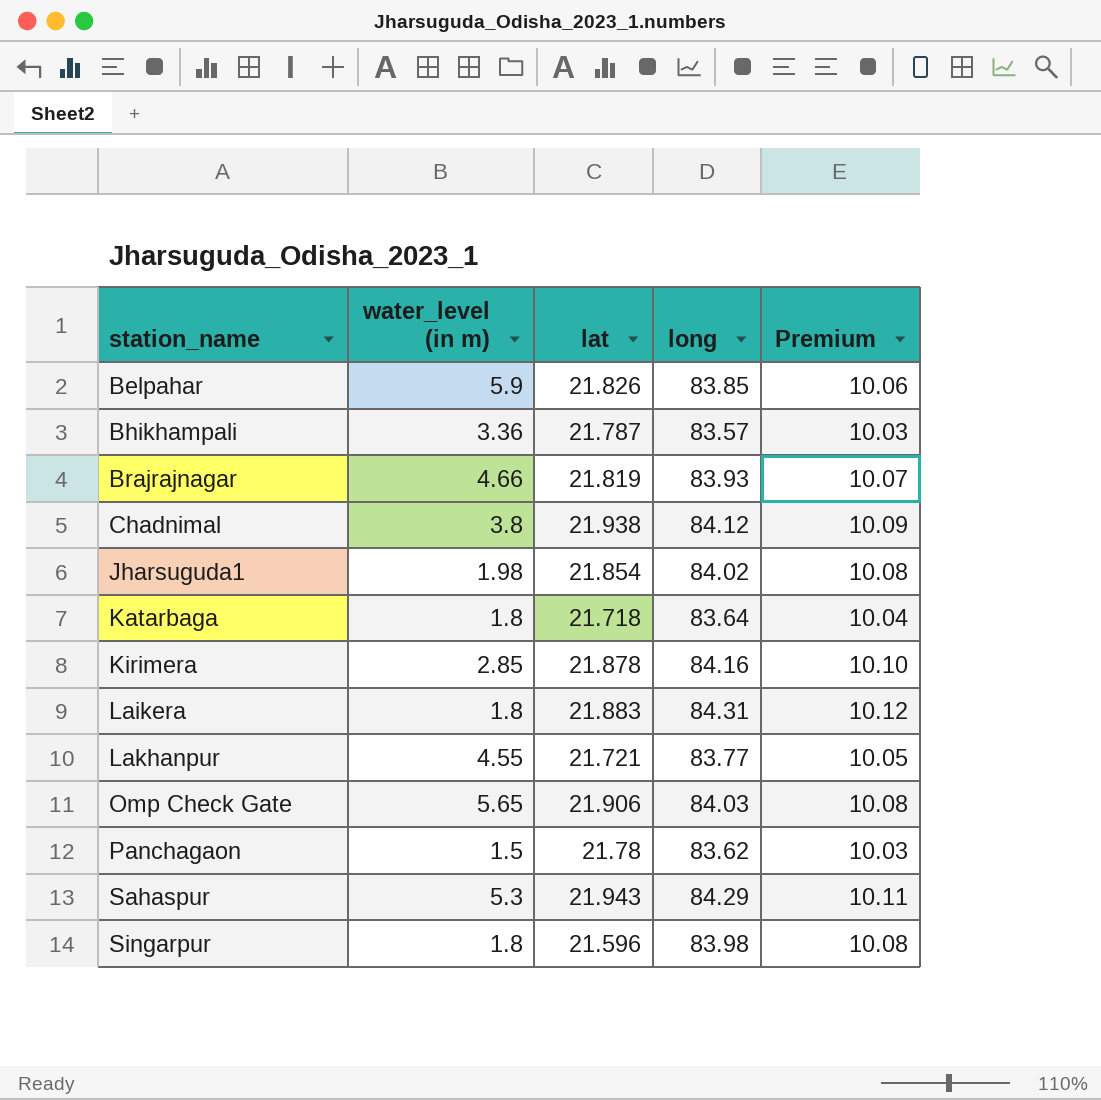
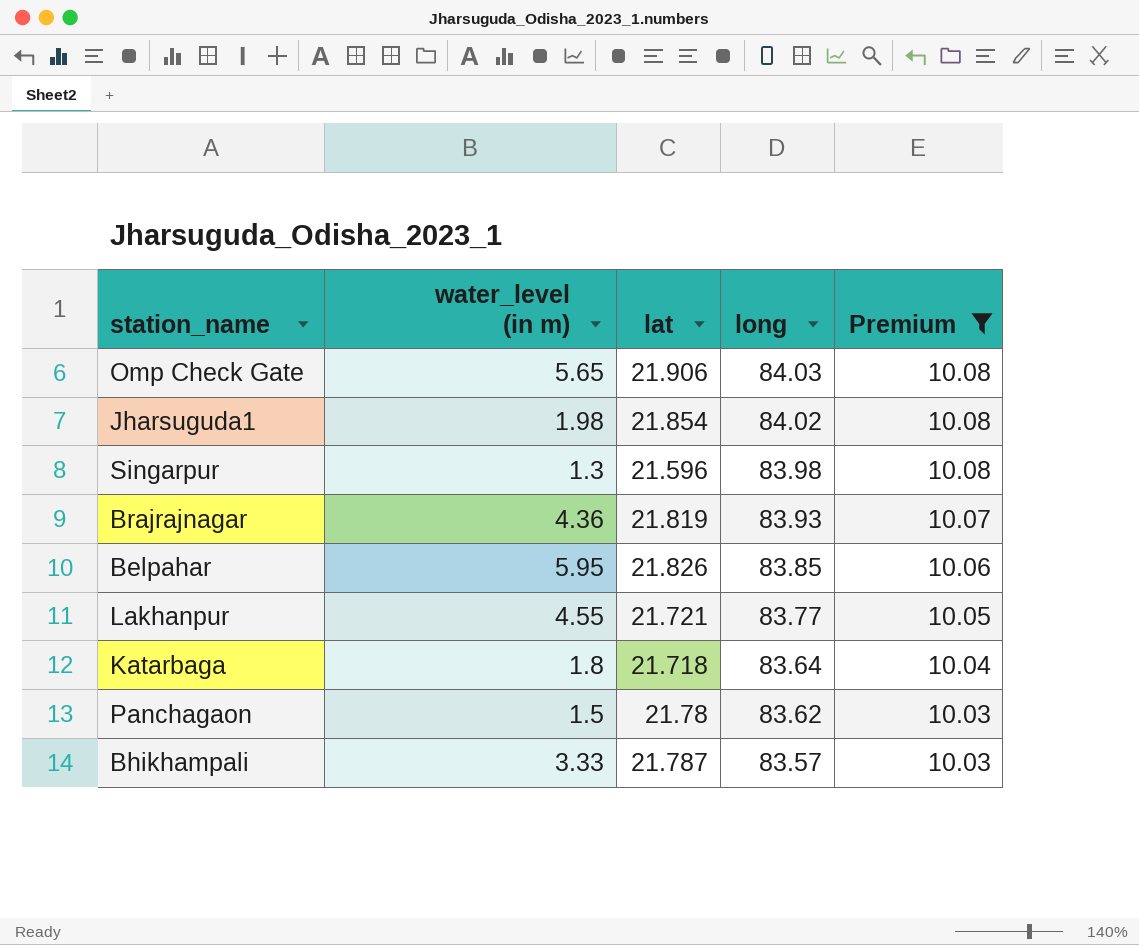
filter: none -> Premium <= 10.08
row order: station_name ascending -> long descending
Singarpur | water_level (in m): 1.8 -> 1.3
Brajrajnagar | water_level (in m): 4.66 -> 4.36
Belpahar | water_level (in m): 5.9 -> 5.95
Bhikhampali | water_level (in m): 3.36 -> 3.33

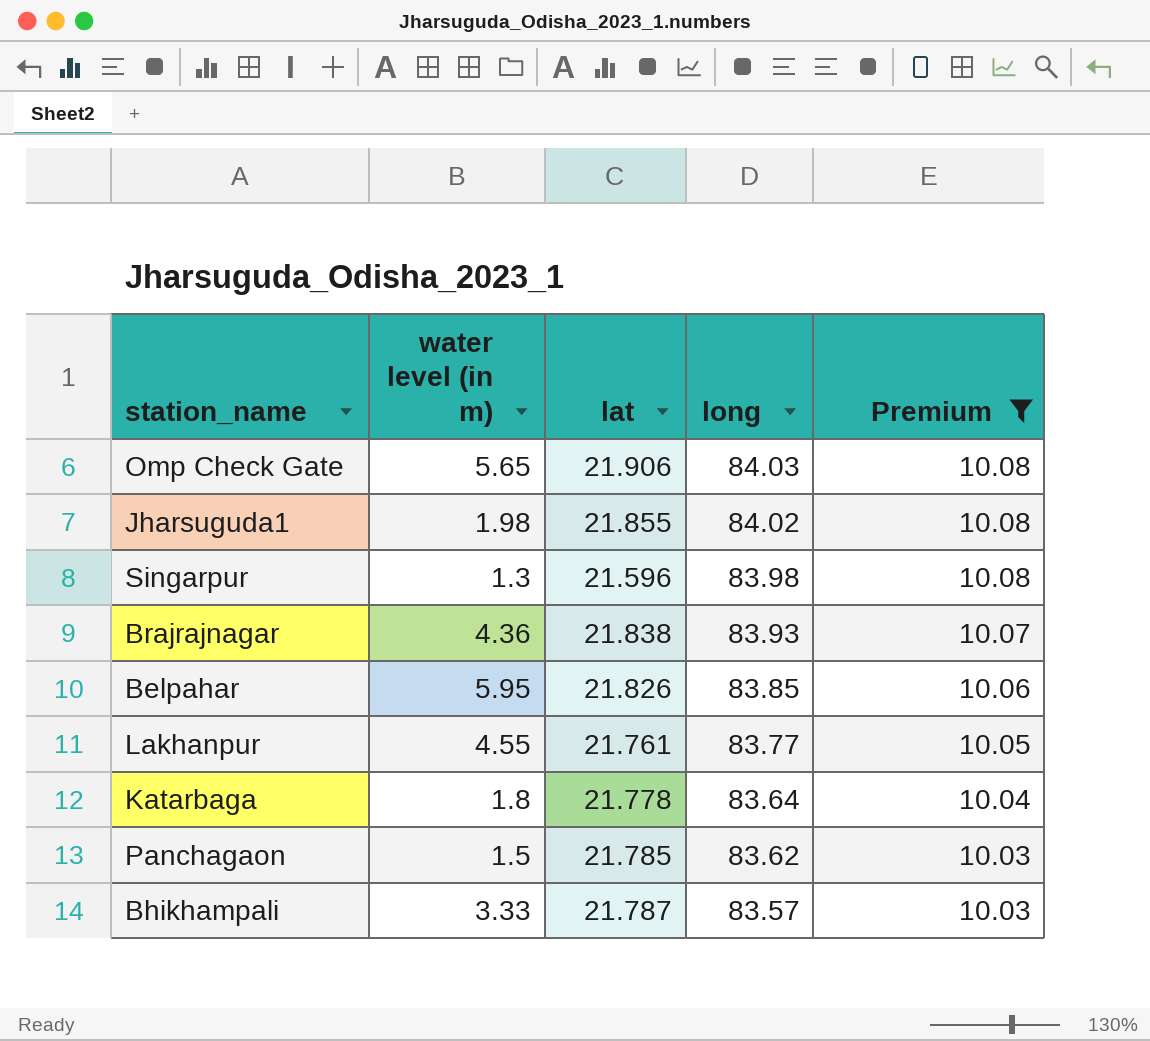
column name: water_level (in m) -> water level (in m)
Jharsuguda1 | lat: 21.854 -> 21.855
Brajrajnagar | lat: 21.819 -> 21.838
Lakhanpur | lat: 21.721 -> 21.761
Katarbaga | lat: 21.718 -> 21.778
Panchagaon | lat: 21.78 -> 21.785

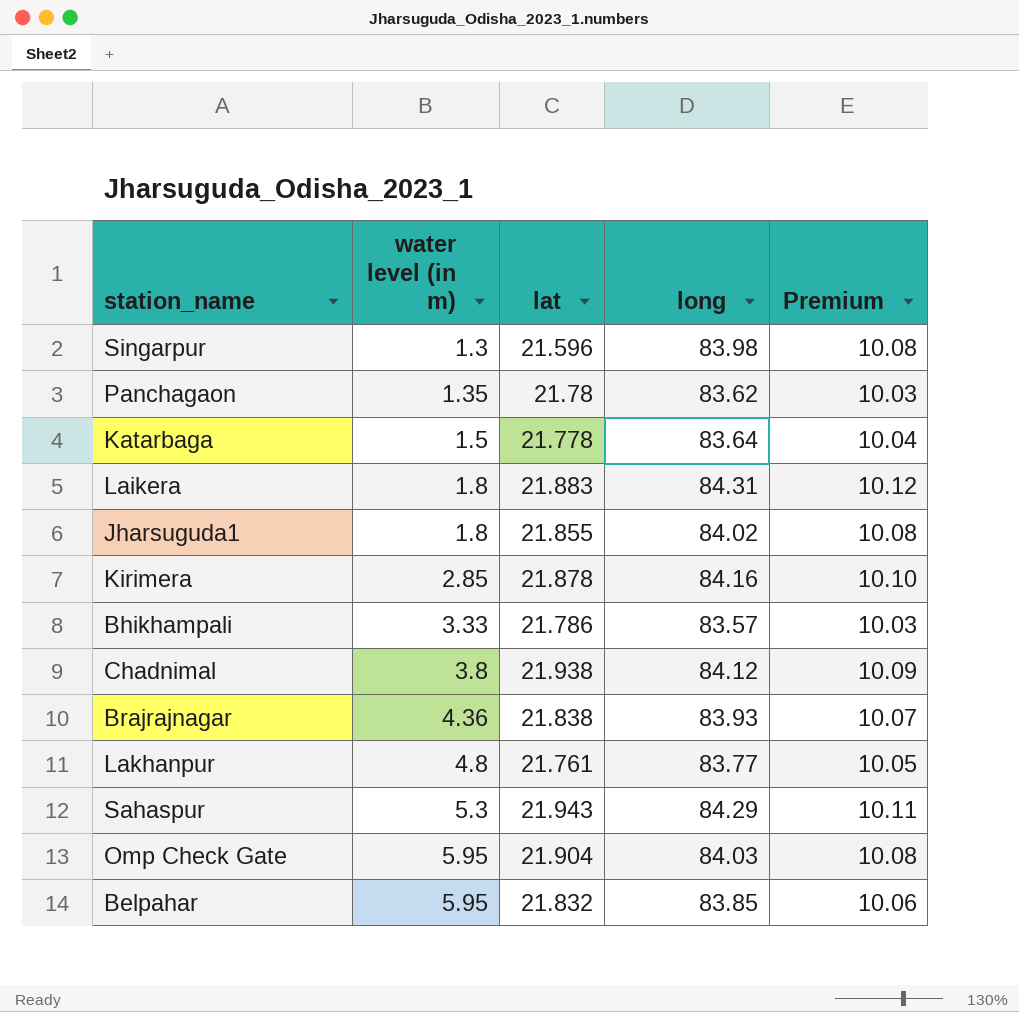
filter: Premium <= 10.08 -> none
row order: long descending -> water level (in m) ascending
Panchagaon | water level (in m): 1.5 -> 1.35
Panchagaon | lat: 21.785 -> 21.78
Katarbaga | water level (in m): 1.8 -> 1.5
Jharsuguda1 | water level (in m): 1.98 -> 1.8
Bhikhampali | lat: 21.787 -> 21.786
Lakhanpur | water level (in m): 4.55 -> 4.8
Omp Check Gate | water level (in m): 5.65 -> 5.95
Omp Check Gate | lat: 21.906 -> 21.904
Belpahar | lat: 21.826 -> 21.832

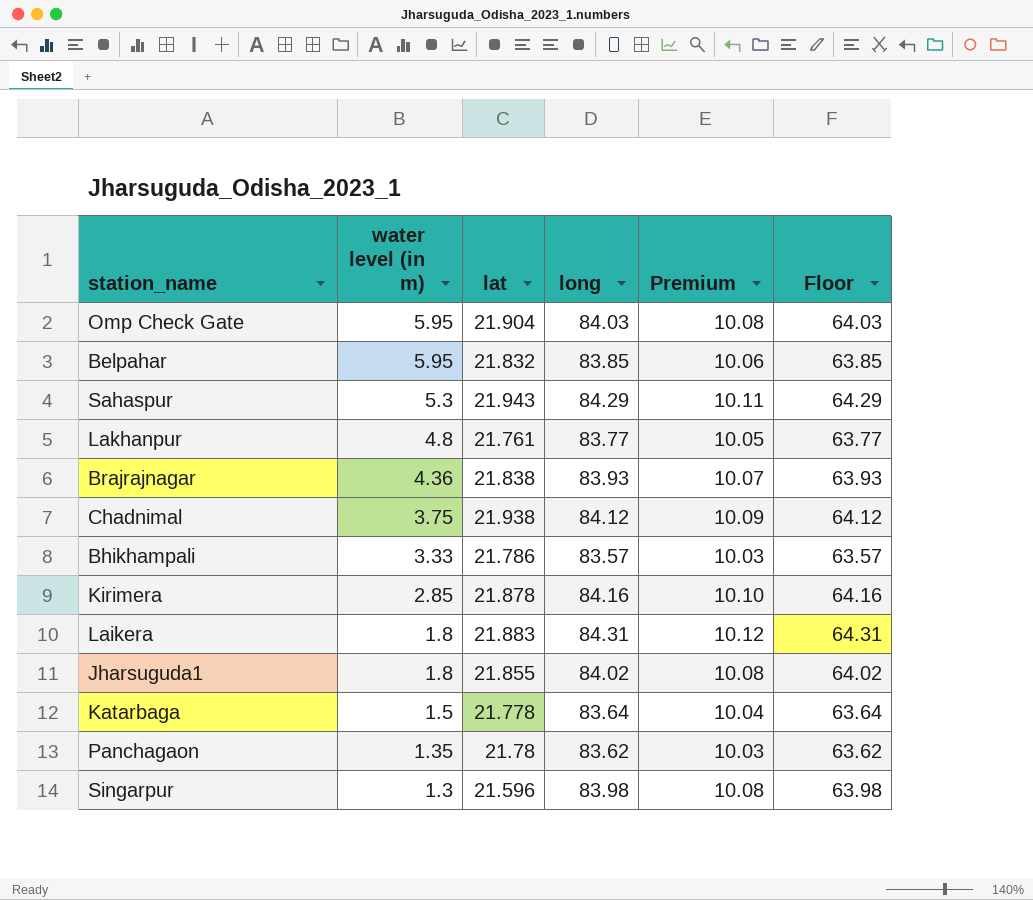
row order: water level (in m) ascending -> water level (in m) descending
column Floor | formula: none -> [long] - 20
Chadnimal | water level (in m): 3.8 -> 3.75

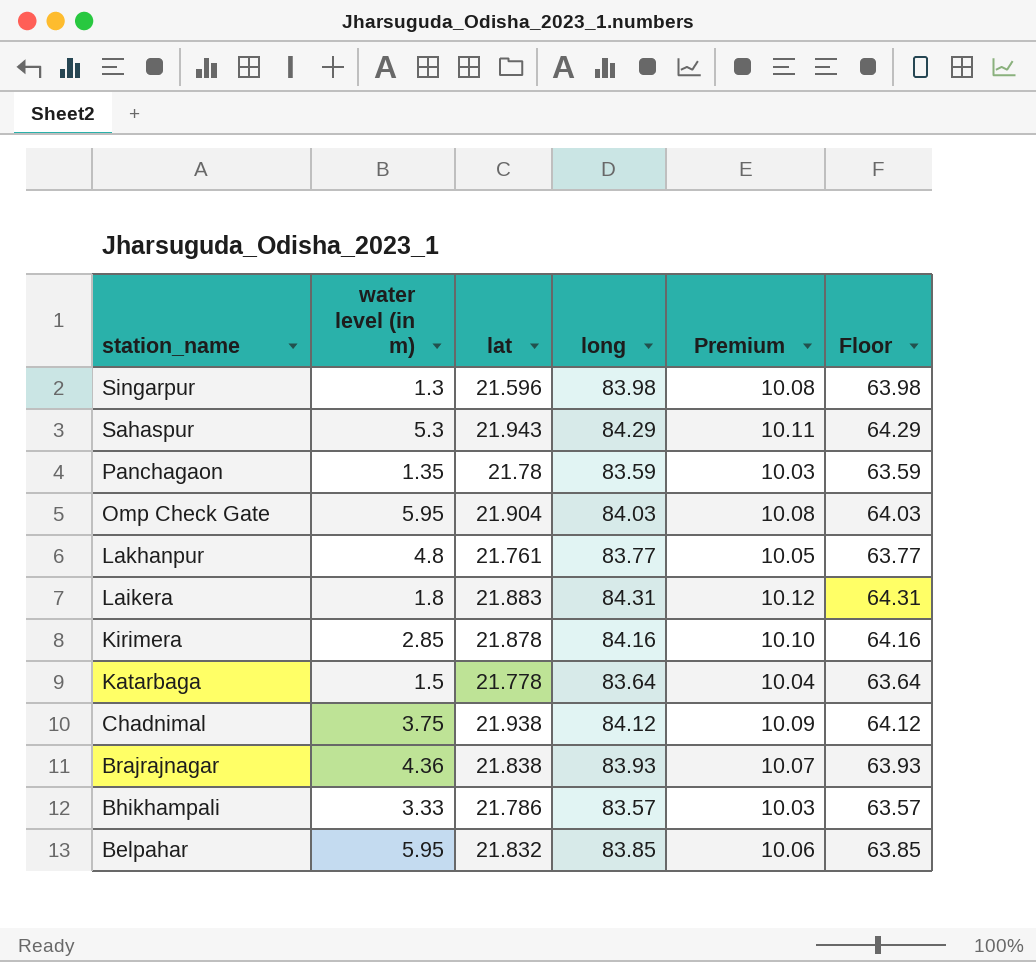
row order: water level (in m) descending -> station_name descending
row Jharsuguda1: 1.8 | 21.855 | 84.02 | 10.08 | 64.02 -> none
Panchagaon | long: 83.62 -> 83.59
Panchagaon | Floor: 63.62 -> 63.59

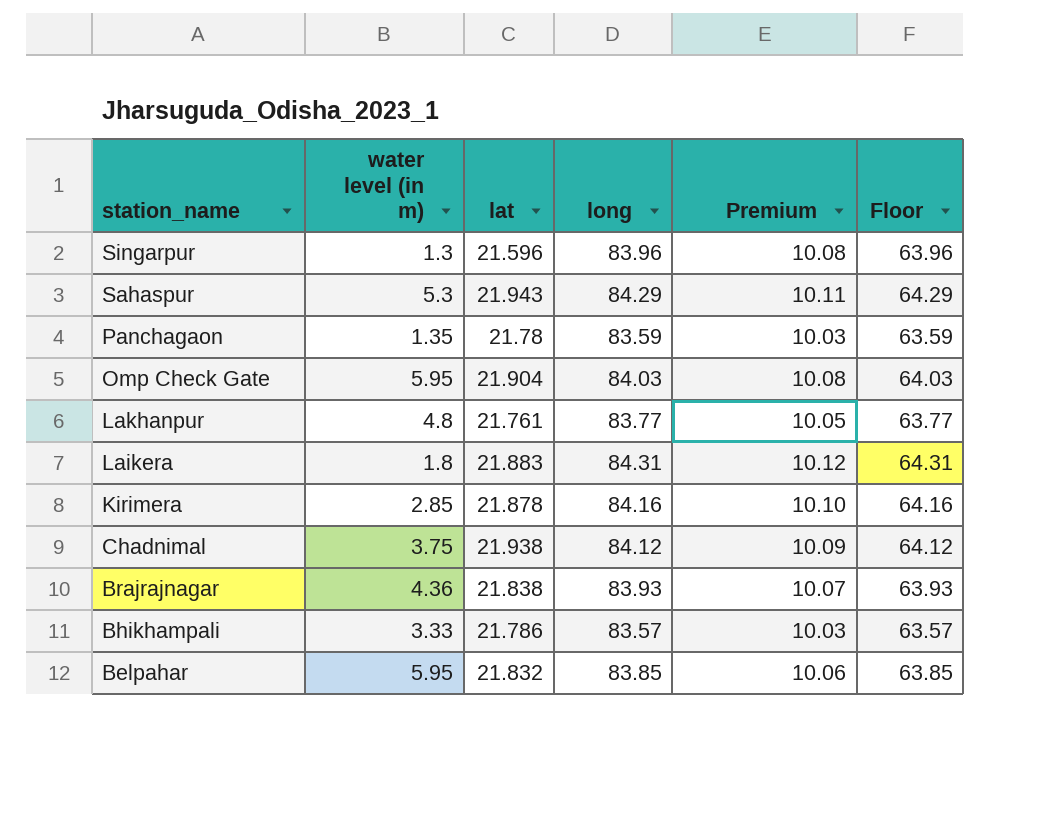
row Katarbaga: 1.5 | 21.778 | 83.64 | 10.04 | 63.64 -> none
Singarpur | long: 83.98 -> 83.96
Singarpur | Floor: 63.98 -> 63.96

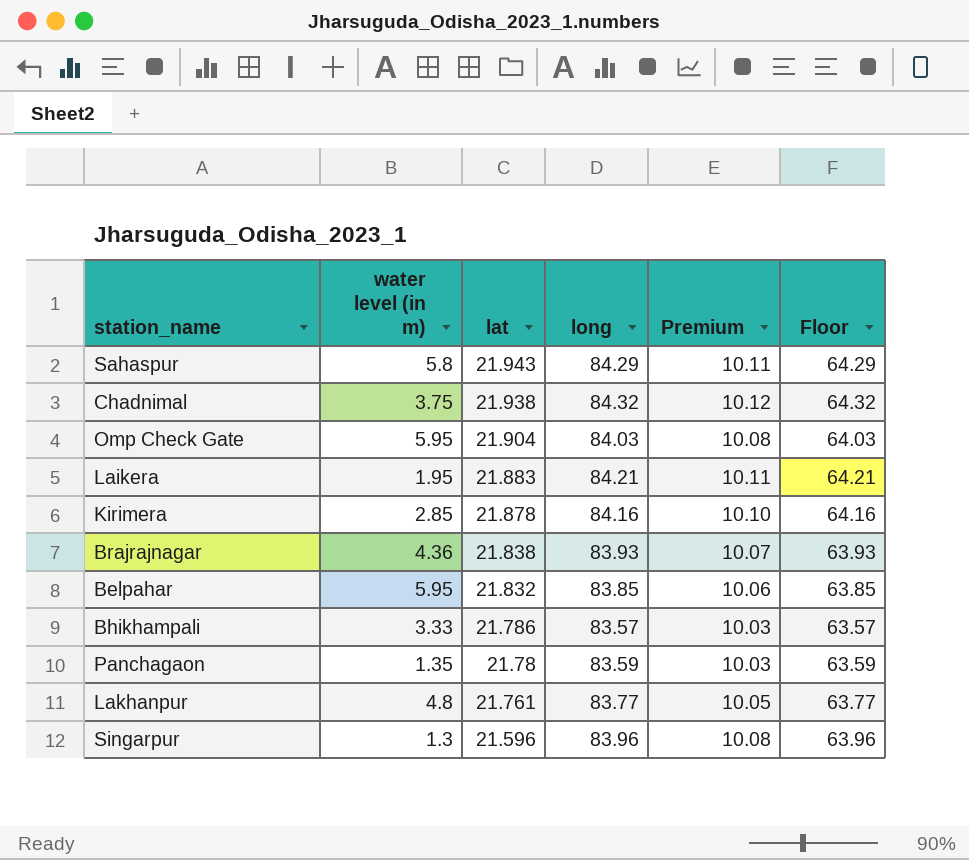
row order: station_name descending -> lat descending
Sahaspur | water level (in m): 5.3 -> 5.8
Chadnimal | long: 84.12 -> 84.32
Chadnimal | Premium: 10.09 -> 10.12
Chadnimal | Floor: 64.12 -> 64.32
Laikera | water level (in m): 1.8 -> 1.95
Laikera | long: 84.31 -> 84.21
Laikera | Premium: 10.12 -> 10.11
Laikera | Floor: 64.31 -> 64.21

